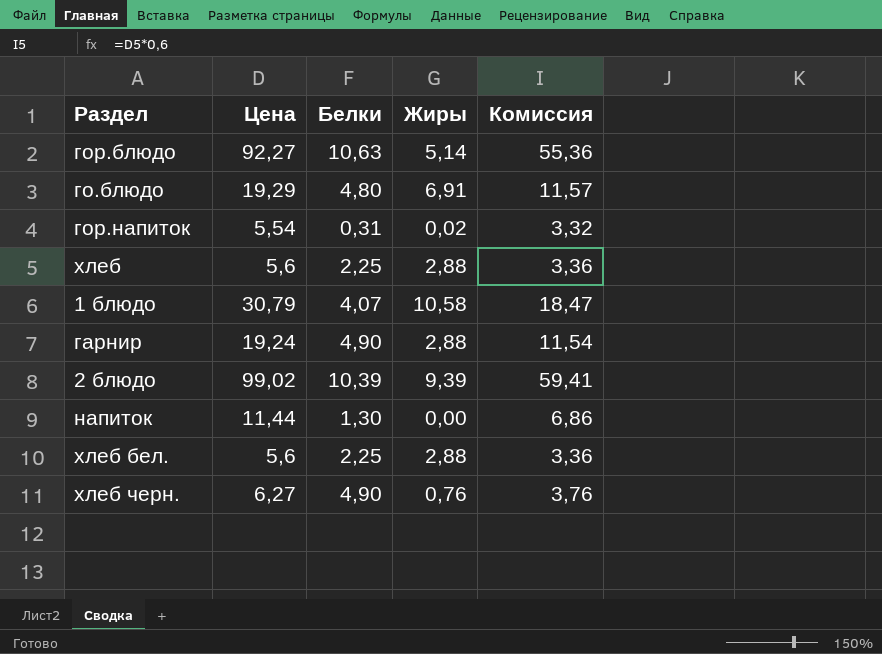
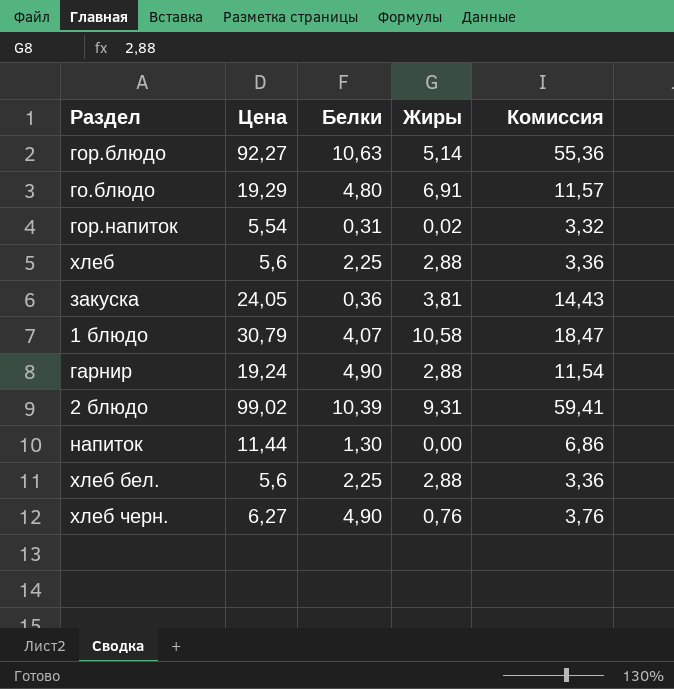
row закуска: none -> 24,05 | 0,36 | 3,81 | 14,43
2 блюдо | Жиры: 9,39 -> 9,31

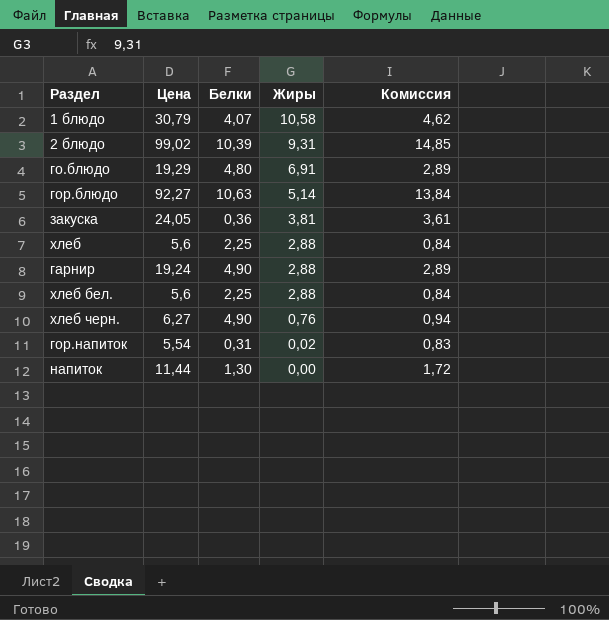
row order: none -> Жиры descending
column Комиссия | formula: [Цена] * 0,6 -> [Цена] * 0,15

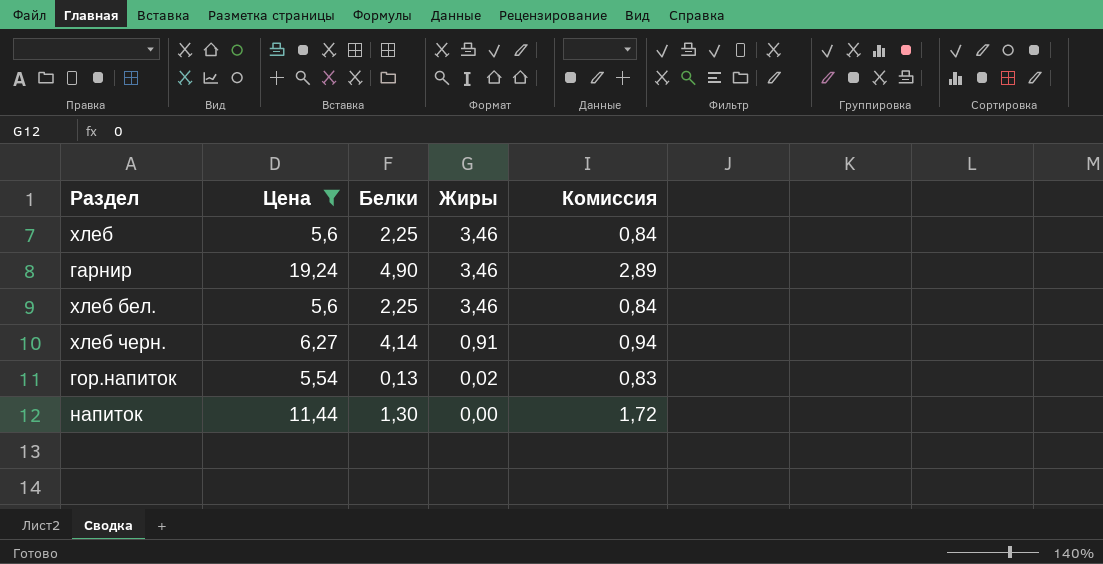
filter: none -> Цена <= 19,24
хлеб | Жиры: 2,88 -> 3,46
гарнир | Жиры: 2,88 -> 3,46
хлеб бел. | Жиры: 2,88 -> 3,46
хлеб черн. | Белки: 4,90 -> 4,14
хлеб черн. | Жиры: 0,76 -> 0,91
гор.напиток | Белки: 0,31 -> 0,13

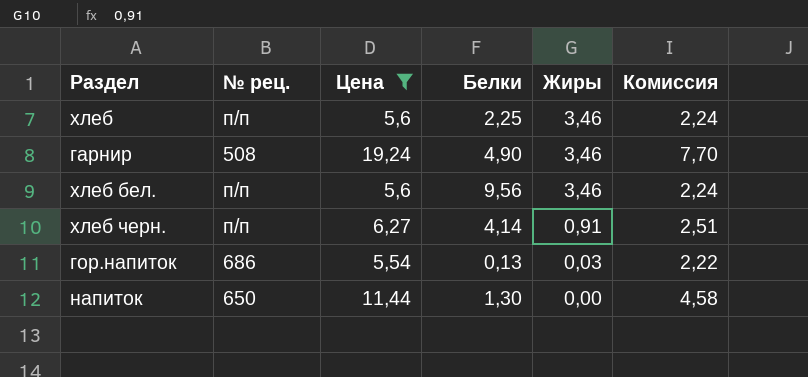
column № рец. | position: none -> 2
column Комиссия | formula: [Цена] * 0,15 -> [Цена] * 0,4
хлеб бел. | Белки: 2,25 -> 9,56
гор.напиток | Жиры: 0,02 -> 0,03

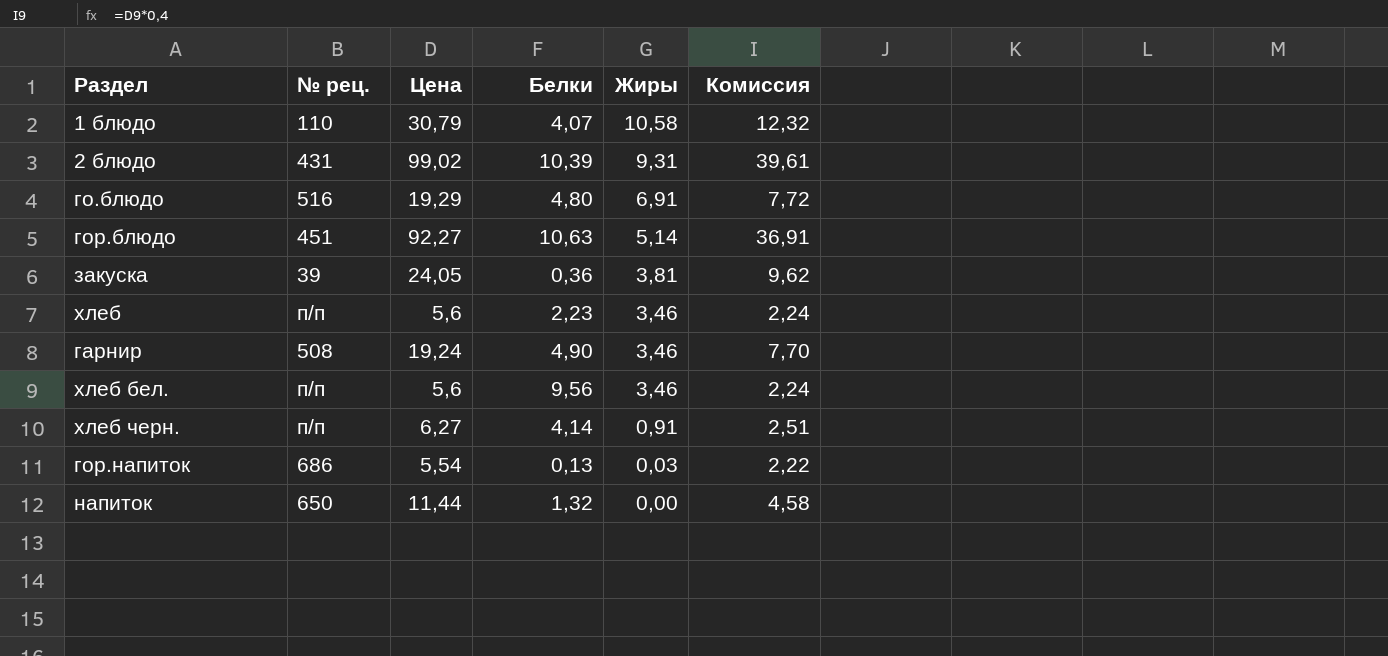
filter: Цена <= 19,24 -> none
хлеб | Белки: 2,25 -> 2,23
напиток | Белки: 1,30 -> 1,32

